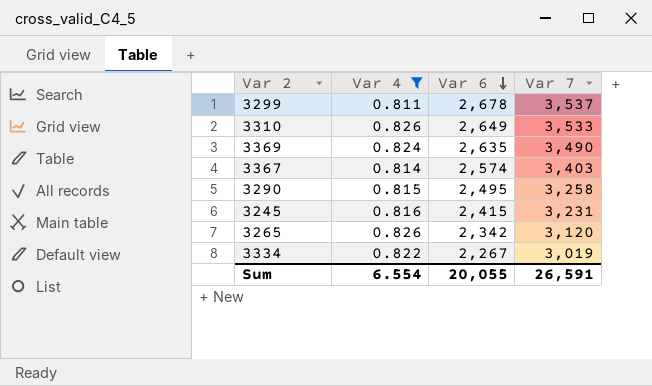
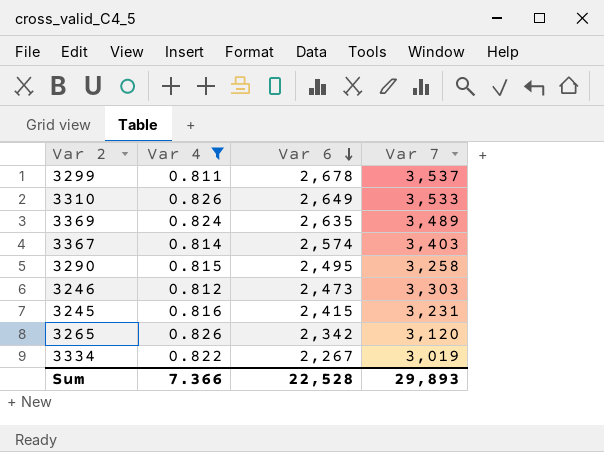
3369 | Var 7: 3,490 -> 3,489
row 3246: none -> 0.812 | 2,473 | 3,303
Sum | Var 4: 6.554 -> 7.366
Sum | Var 6: 20,055 -> 22,528
Sum | Var 7: 26,591 -> 29,893

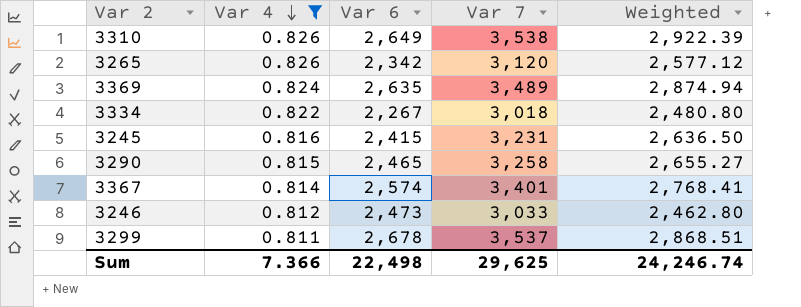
row order: Var 6 descending -> Var 4 descending
column Weighted | formula: none -> [Var 4] * [Var 7]
3310 | Var 7: 3,533 -> 3,538
3334 | Var 7: 3,019 -> 3,018
3290 | Var 6: 2,495 -> 2,465
3367 | Var 7: 3,403 -> 3,401
3246 | Var 7: 3,303 -> 3,033
Sum | Var 6: 22,528 -> 22,498
Sum | Var 7: 29,893 -> 29,625

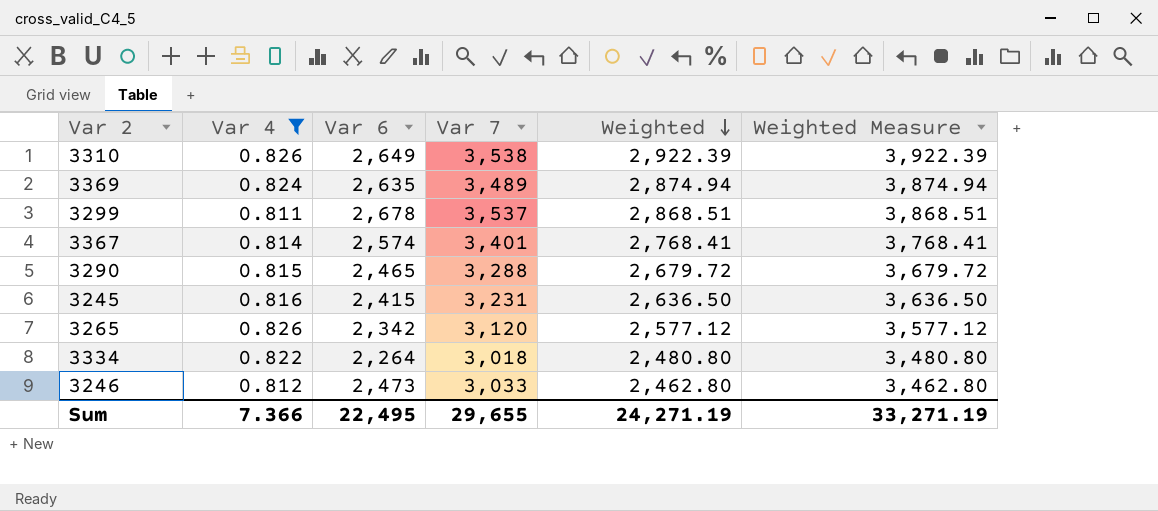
row order: Var 4 descending -> Weighted descending
column Weighted Measure | formula: none -> [Weighted] + 1000
3290 | Var 7: 3,258 -> 3,288
3290 | Weighted: 2,655.27 -> 2,679.72
3334 | Var 6: 2,267 -> 2,264
Sum | Var 6: 22,498 -> 22,495
Sum | Var 7: 29,625 -> 29,655
Sum | Weighted: 24,246.74 -> 24,271.19

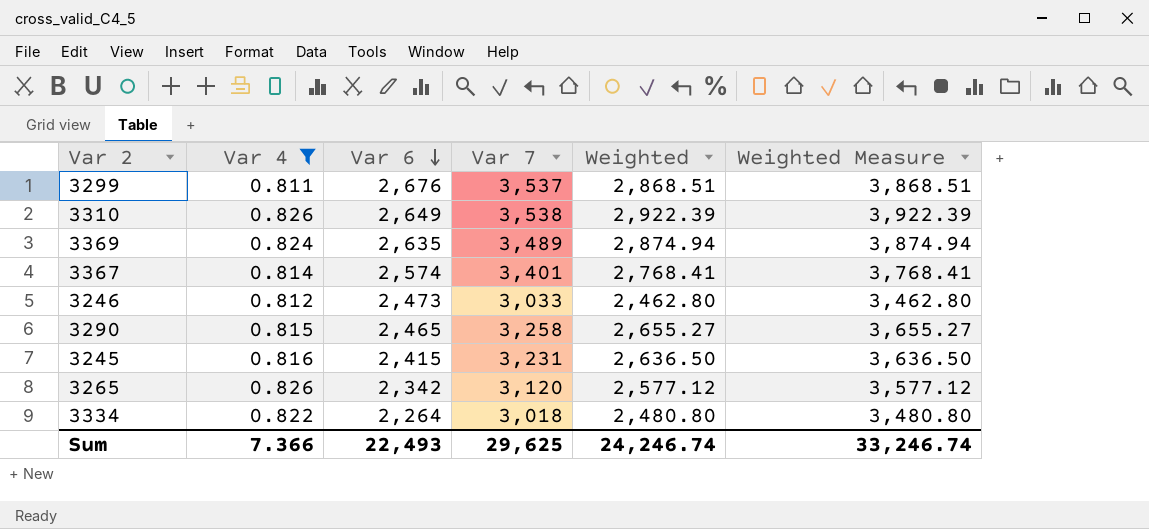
row order: Weighted descending -> Var 6 descending
3299 | Var 6: 2,678 -> 2,676
3290 | Var 7: 3,288 -> 3,258
3290 | Weighted: 2,679.72 -> 2,655.27
3290 | Weighted Measure: 3,679.72 -> 3,655.27
Sum | Var 6: 22,495 -> 22,493
Sum | Var 7: 29,655 -> 29,625
Sum | Weighted: 24,271.19 -> 24,246.74
Sum | Weighted Measure: 33,271.19 -> 33,246.74

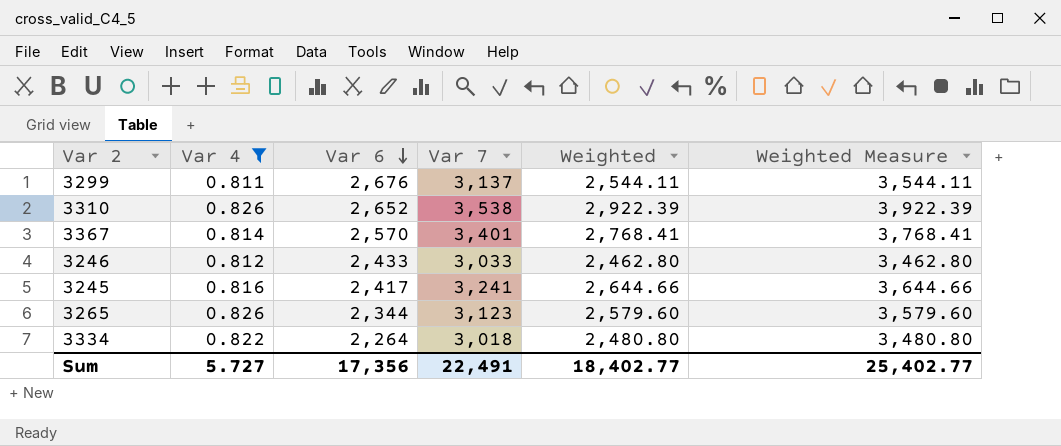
row 3369: 0.824 | 2,635 | 3,489 | 2,874.94 | 3,874.94 -> none
row 3290: 0.815 | 2,465 | 3,258 | 2,655.27 | 3,655.27 -> none
3299 | Var 7: 3,537 -> 3,137
3299 | Weighted: 2,868.51 -> 2,544.11
3299 | Weighted Measure: 3,868.51 -> 3,544.11
3310 | Var 6: 2,649 -> 2,652
3367 | Var 6: 2,574 -> 2,570
3246 | Var 6: 2,473 -> 2,433
3245 | Var 6: 2,415 -> 2,417
3245 | Var 7: 3,231 -> 3,241
3245 | Weighted: 2,636.50 -> 2,644.66
3245 | Weighted Measure: 3,636.50 -> 3,644.66
3265 | Var 6: 2,342 -> 2,344
3265 | Var 7: 3,120 -> 3,123
3265 | Weighted: 2,577.12 -> 2,579.60
3265 | Weighted Measure: 3,577.12 -> 3,579.60
Sum | Var 4: 7.366 -> 5.727
Sum | Var 6: 22,493 -> 17,356
Sum | Var 7: 29,625 -> 22,491
Sum | Weighted: 24,246.74 -> 18,402.77
Sum | Weighted Measure: 33,246.74 -> 25,402.77

